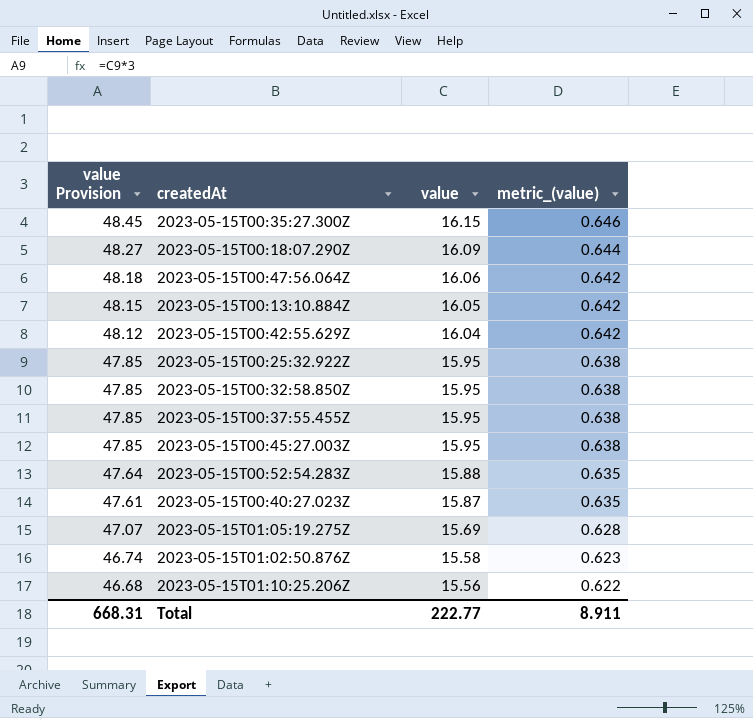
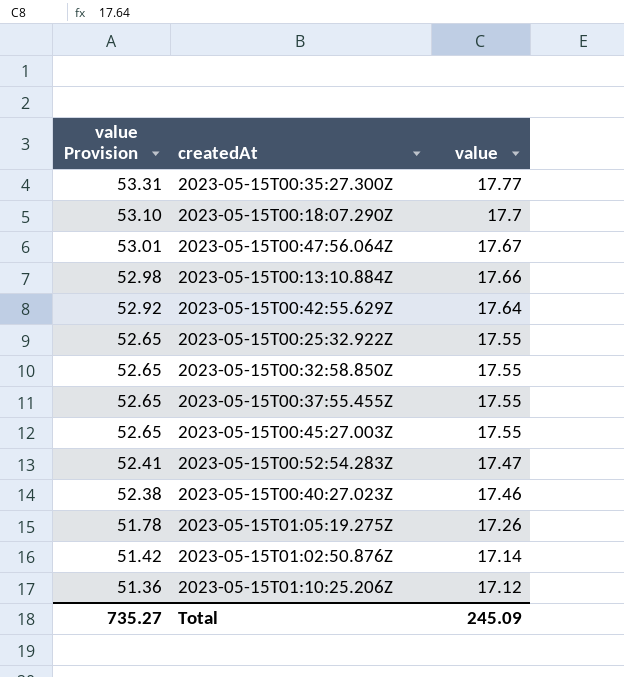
column metric_(value) | formula: [value] * 0.04 -> none
2023-05-15T00:35:27.300Z | value Provision: 48.45 -> 53.31
2023-05-15T00:35:27.300Z | value: 16.15 -> 17.77
2023-05-15T00:18:07.290Z | value Provision: 48.27 -> 53.10
2023-05-15T00:18:07.290Z | value: 16.09 -> 17.7
2023-05-15T00:47:56.064Z | value Provision: 48.18 -> 53.01
2023-05-15T00:47:56.064Z | value: 16.06 -> 17.67
2023-05-15T00:13:10.884Z | value Provision: 48.15 -> 52.98
2023-05-15T00:13:10.884Z | value: 16.05 -> 17.66
2023-05-15T00:42:55.629Z | value Provision: 48.12 -> 52.92
2023-05-15T00:42:55.629Z | value: 16.04 -> 17.64
2023-05-15T00:25:32.922Z | value Provision: 47.85 -> 52.65
2023-05-15T00:25:32.922Z | value: 15.95 -> 17.55
2023-05-15T00:32:58.850Z | value Provision: 47.85 -> 52.65
2023-05-15T00:32:58.850Z | value: 15.95 -> 17.55
2023-05-15T00:37:55.455Z | value Provision: 47.85 -> 52.65
2023-05-15T00:37:55.455Z | value: 15.95 -> 17.55
2023-05-15T00:45:27.003Z | value Provision: 47.85 -> 52.65
2023-05-15T00:45:27.003Z | value: 15.95 -> 17.55
2023-05-15T00:52:54.283Z | value Provision: 47.64 -> 52.41
2023-05-15T00:52:54.283Z | value: 15.88 -> 17.47
2023-05-15T00:40:27.023Z | value Provision: 47.61 -> 52.38
2023-05-15T00:40:27.023Z | value: 15.87 -> 17.46
2023-05-15T01:05:19.275Z | value Provision: 47.07 -> 51.78
2023-05-15T01:05:19.275Z | value: 15.69 -> 17.26
2023-05-15T01:02:50.876Z | value Provision: 46.74 -> 51.42
2023-05-15T01:02:50.876Z | value: 15.58 -> 17.14
2023-05-15T01:10:25.206Z | value Provision: 46.68 -> 51.36
2023-05-15T01:10:25.206Z | value: 15.56 -> 17.12
Total | value Provision: 668.31 -> 735.27
Total | value: 222.77 -> 245.09

